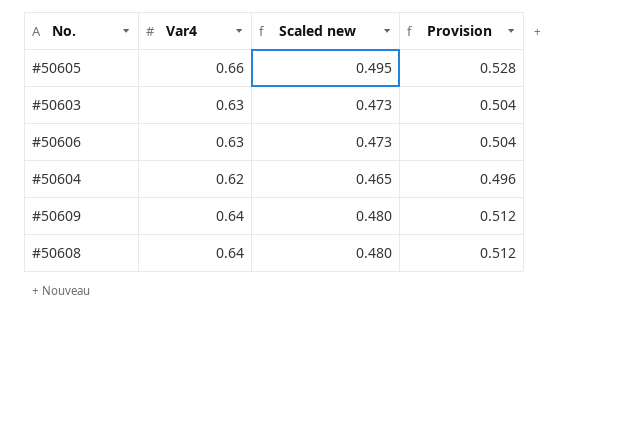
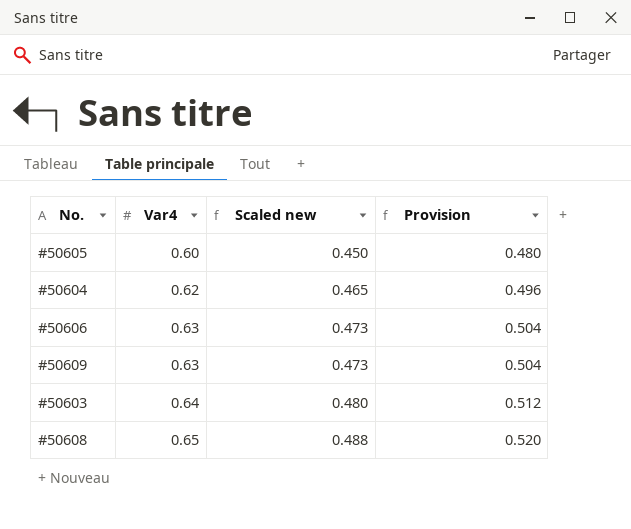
row order: none -> Var4 ascending
#50605 | Var4: 0.66 -> 0.60
#50605 | Scaled new: 0.495 -> 0.450
#50605 | Provision: 0.528 -> 0.480
#50609 | Var4: 0.64 -> 0.63
#50609 | Scaled new: 0.480 -> 0.473
#50609 | Provision: 0.512 -> 0.504
#50603 | Var4: 0.63 -> 0.64
#50603 | Scaled new: 0.473 -> 0.480
#50603 | Provision: 0.504 -> 0.512
#50608 | Var4: 0.64 -> 0.65
#50608 | Scaled new: 0.480 -> 0.488
#50608 | Provision: 0.512 -> 0.520

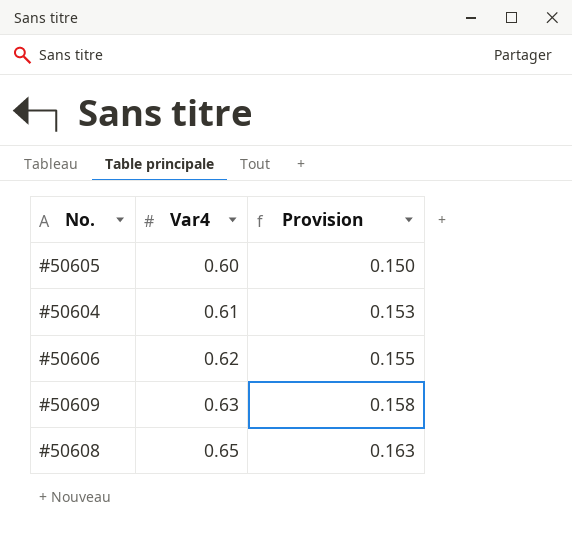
column Scaled new | formula: [Var4] * 0.75 -> none
column Provision | formula: [Var4] * 0.8 -> [Var4] * 0.25
row #50603: 0.64 | 0.480 | 0.512 -> none
#50604 | Var4: 0.62 -> 0.61
#50606 | Var4: 0.63 -> 0.62

